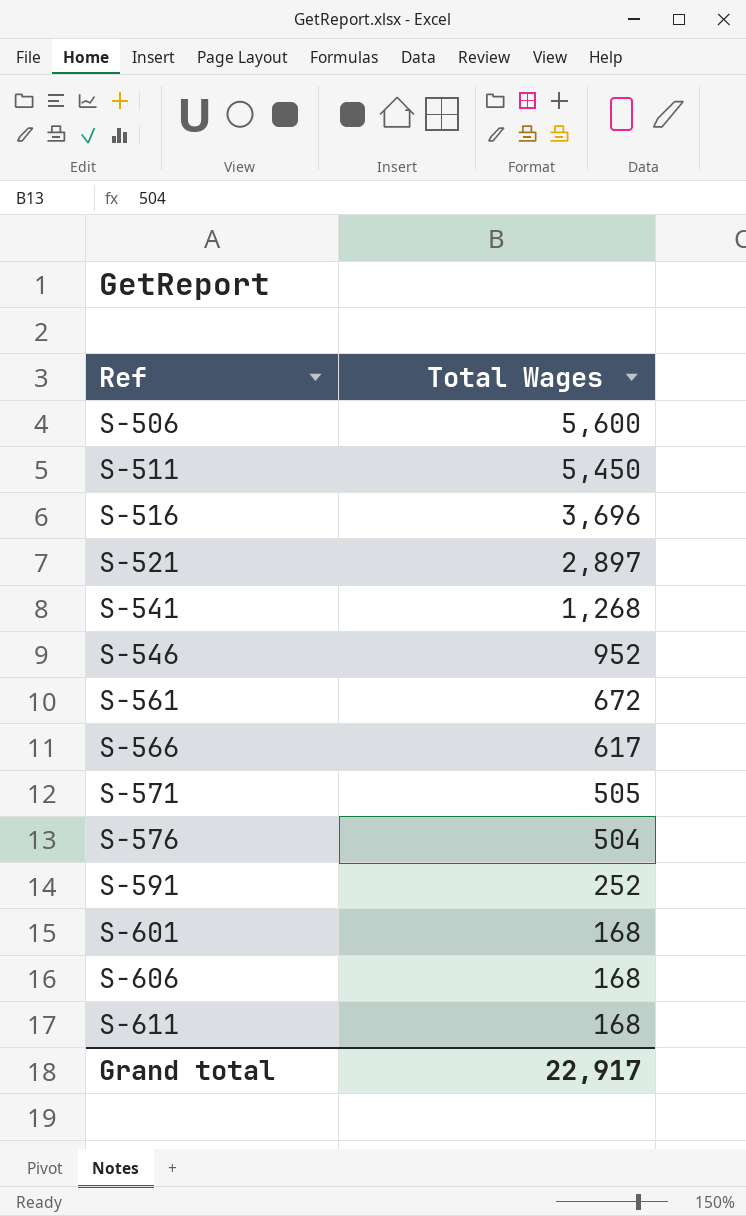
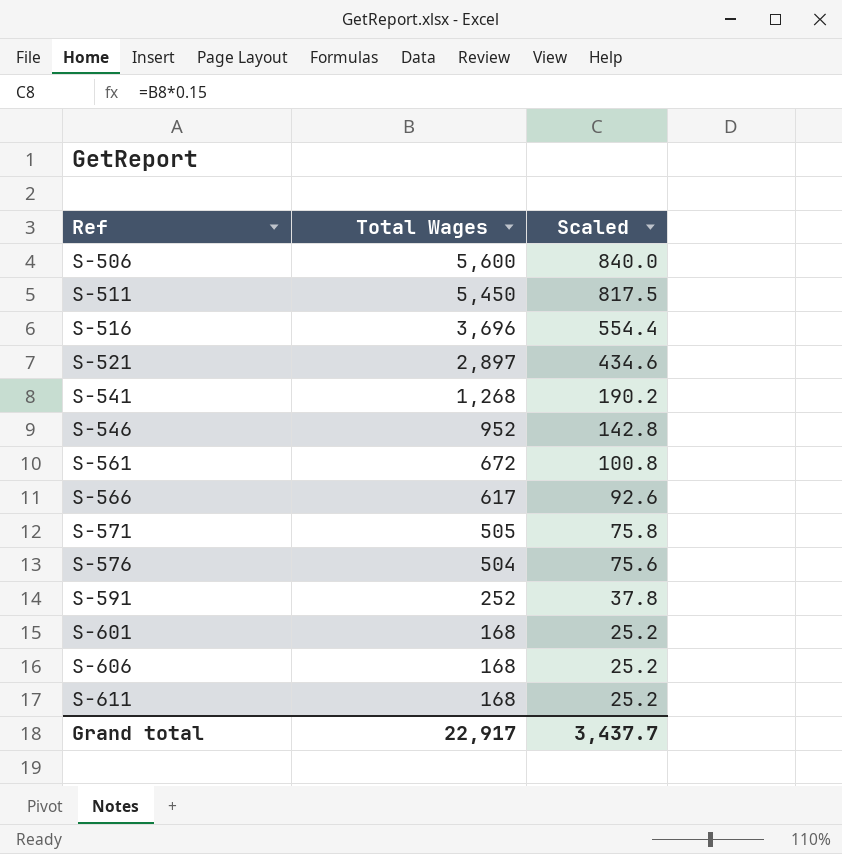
column Scaled | formula: none -> [Total Wages] * 0.15

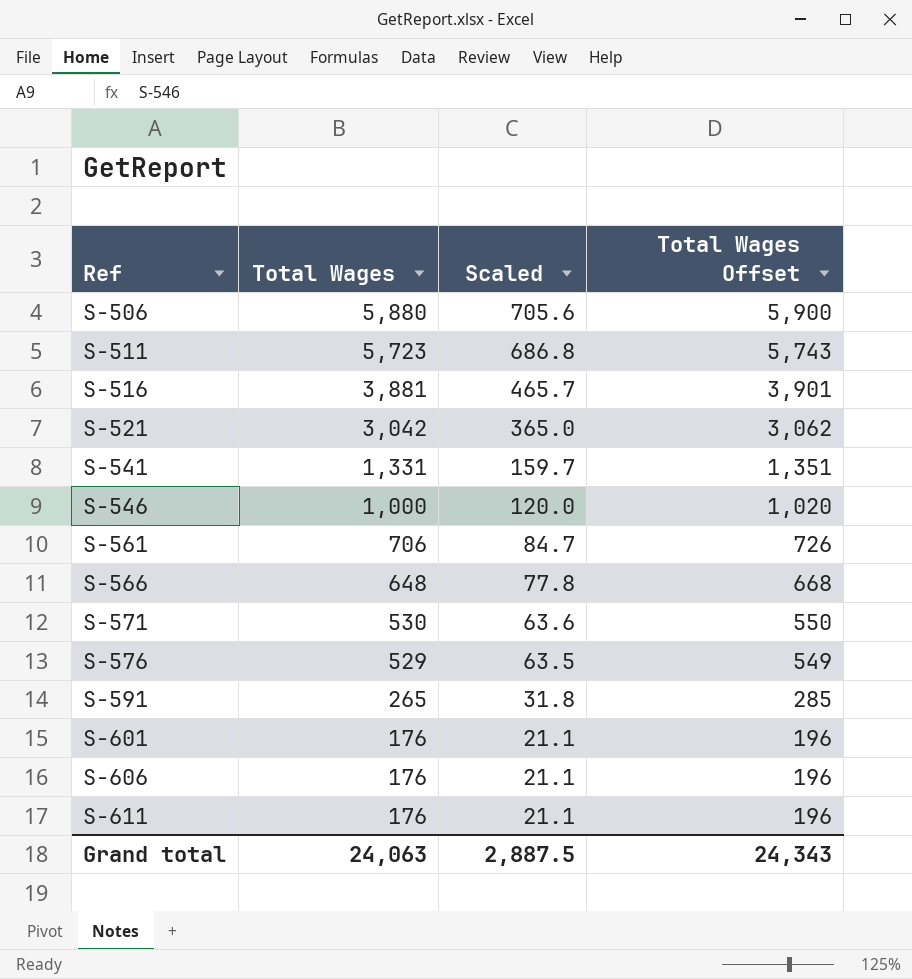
column Scaled | formula: [Total Wages] * 0.15 -> [Total Wages] * 0.12
column Total Wages Offset | formula: none -> [Total Wages] + 20
S-506 | Total Wages: 5,600 -> 5,880
S-511 | Total Wages: 5,450 -> 5,723
S-516 | Total Wages: 3,696 -> 3,881
S-521 | Total Wages: 2,897 -> 3,042
S-541 | Total Wages: 1,268 -> 1,331
S-546 | Total Wages: 952 -> 1,000
S-561 | Total Wages: 672 -> 706
S-566 | Total Wages: 617 -> 648
S-571 | Total Wages: 505 -> 530
S-576 | Total Wages: 504 -> 529
S-591 | Total Wages: 252 -> 265
S-601 | Total Wages: 168 -> 176
S-606 | Total Wages: 168 -> 176
S-611 | Total Wages: 168 -> 176
Grand total | Total Wages: 22,917 -> 24,063
Grand total | Scaled: 3,437.7 -> 2,887.5

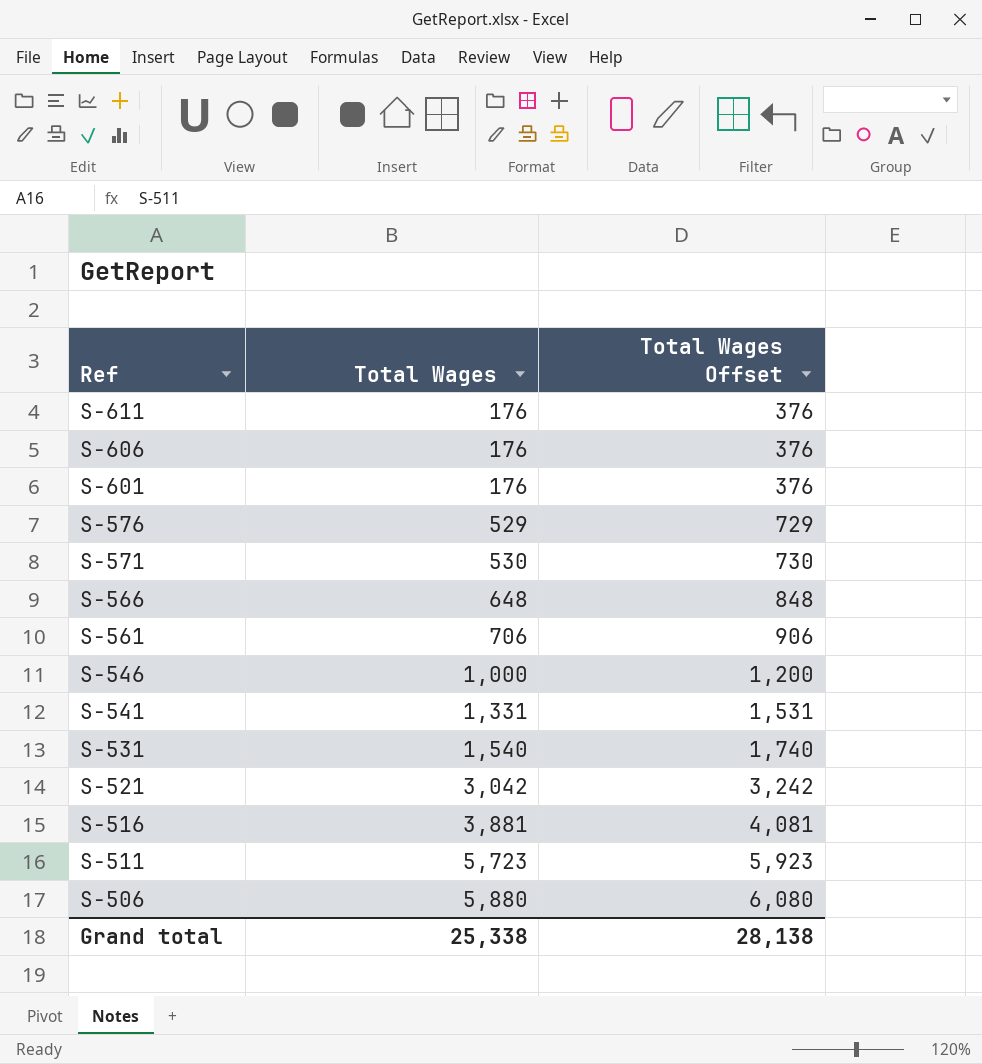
row order: Ref ascending -> Ref descending
column Scaled | formula: [Total Wages] * 0.12 -> none
column Total Wages Offset | formula: [Total Wages] + 20 -> [Total Wages] + 200
row S-591: 265 | 31.8 | 285 -> none
row S-531: none -> 1,540 | 1,740
Grand total | Total Wages: 24,063 -> 25,338
Grand total | Total Wages Offset: 24,343 -> 28,138

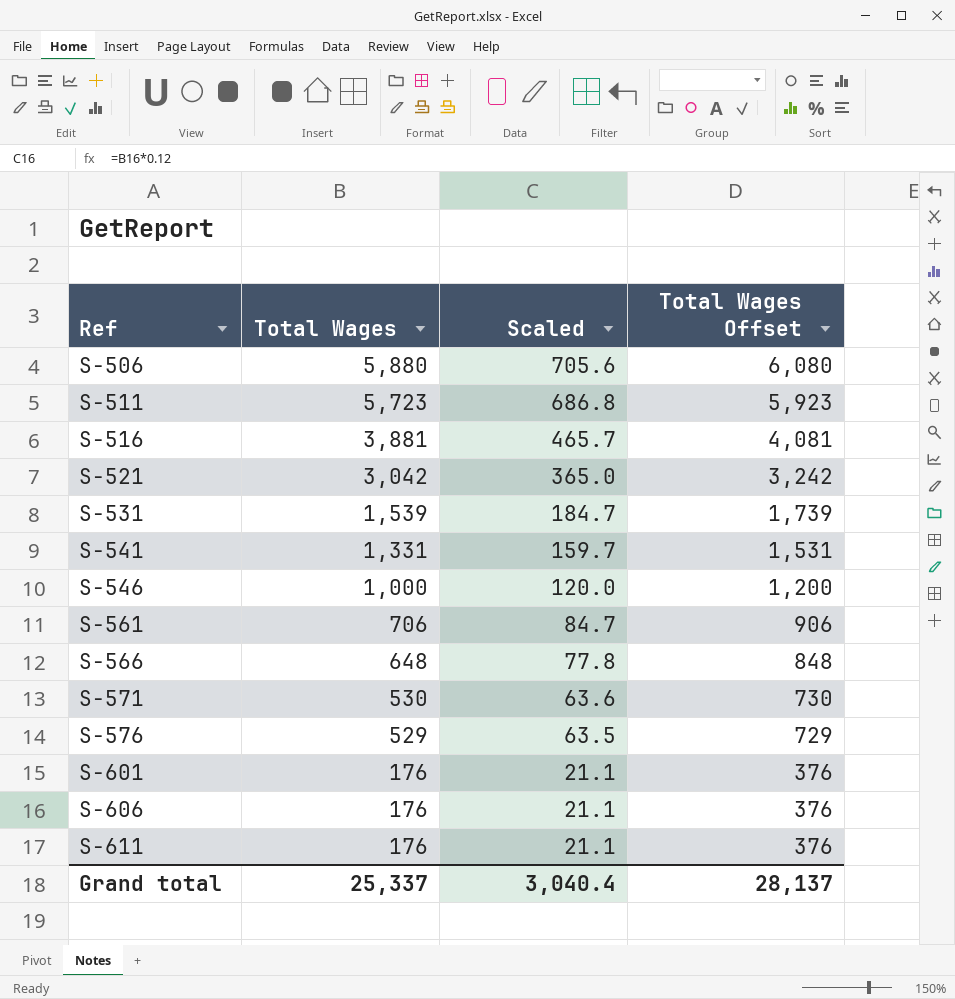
row order: Ref descending -> Ref ascending
column Scaled | formula: none -> [Total Wages] * 0.12
S-531 | Total Wages: 1,540 -> 1,539
S-531 | Total Wages Offset: 1,740 -> 1,739
Grand total | Total Wages: 25,338 -> 25,337
Grand total | Total Wages Offset: 28,138 -> 28,137

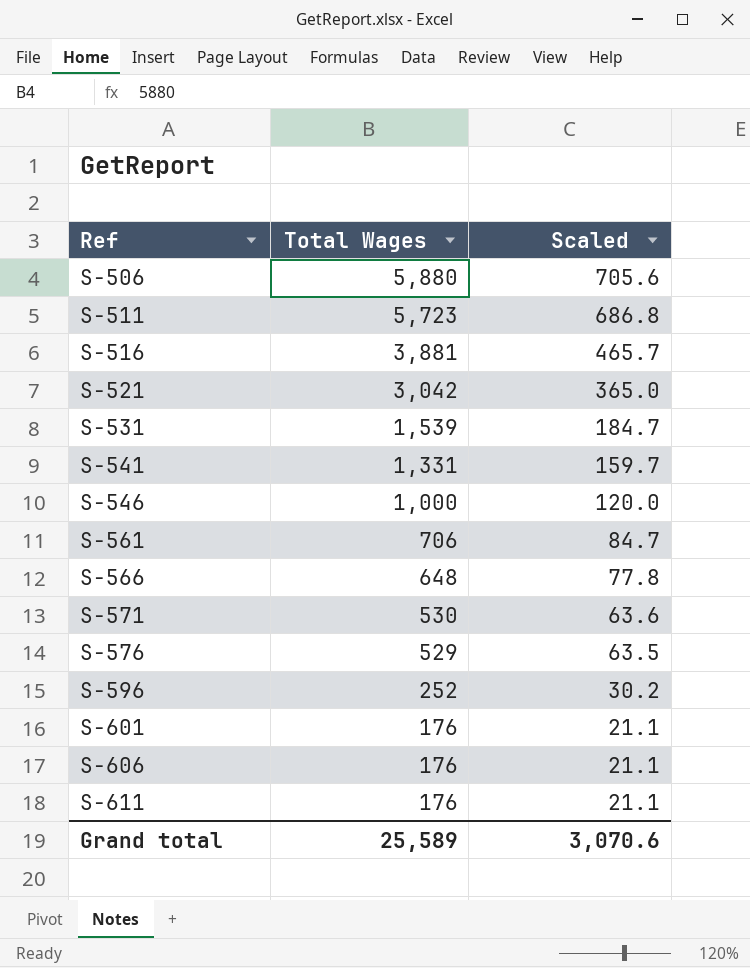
column Total Wages Offset | formula: [Total Wages] + 200 -> none
row S-596: none -> 252 | 30.2
Grand total | Total Wages: 25,337 -> 25,589
Grand total | Scaled: 3,040.4 -> 3,070.6

